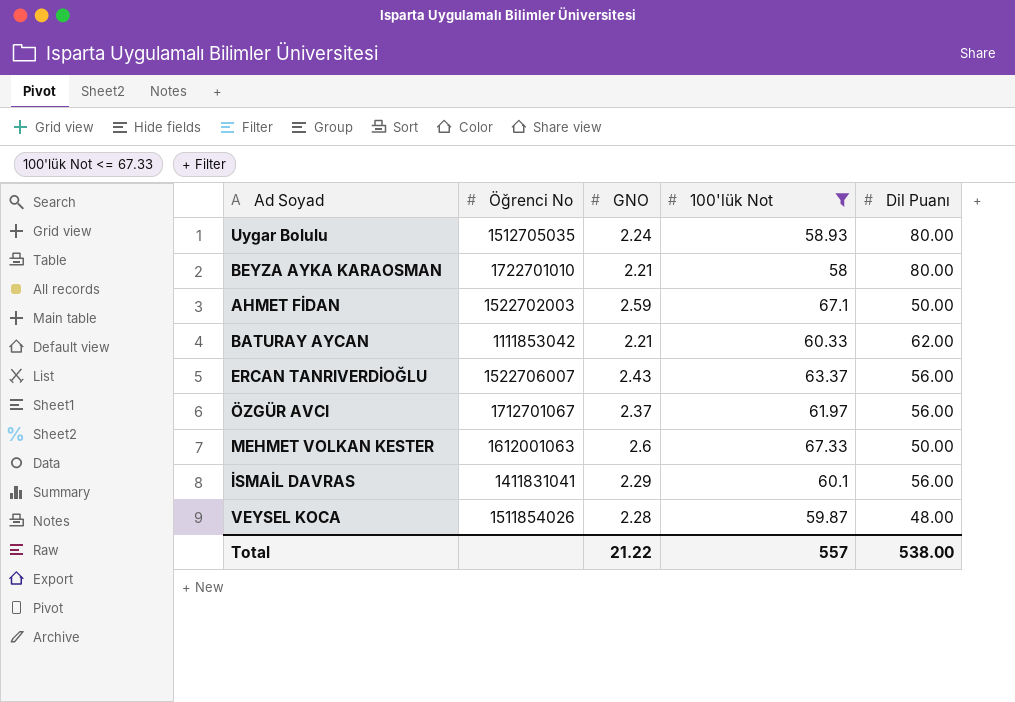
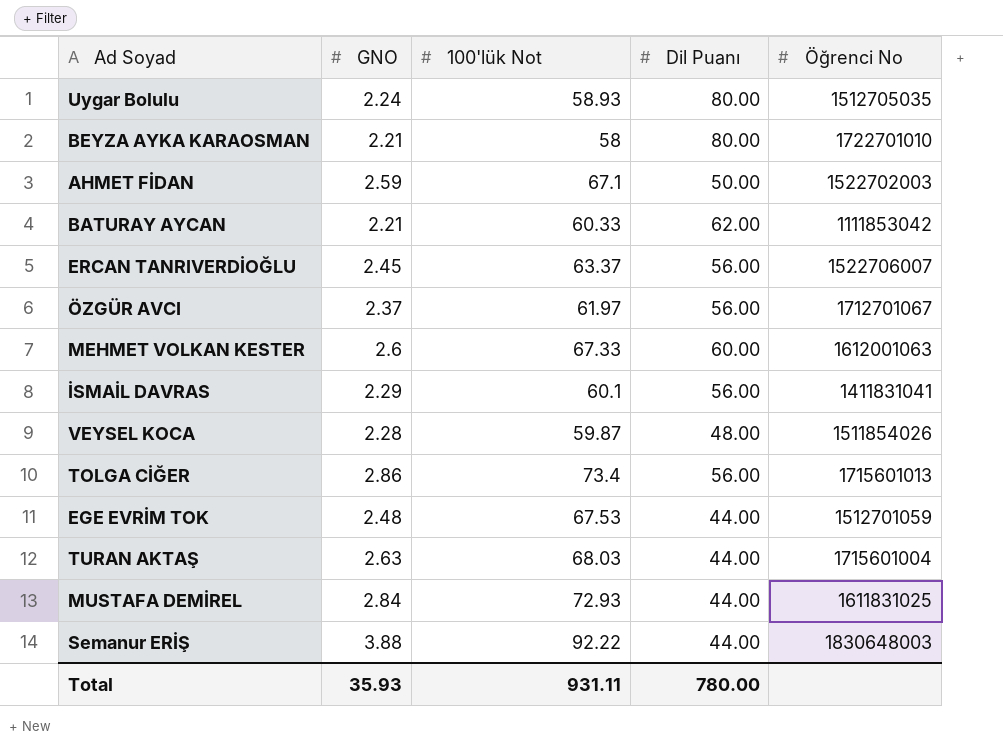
filter: 100'lük Not <= 67.33 -> none
column Öğrenci No | position: 2 -> 5
ERCAN TANRIVERDİOĞLU | GNO: 2.43 -> 2.45
MEHMET VOLKAN KESTER | Dil Puanı: 50.00 -> 60.00
Total | GNO: 21.22 -> 35.93
Total | 100'lük Not: 557 -> 931.11
Total | Dil Puanı: 538.00 -> 780.00

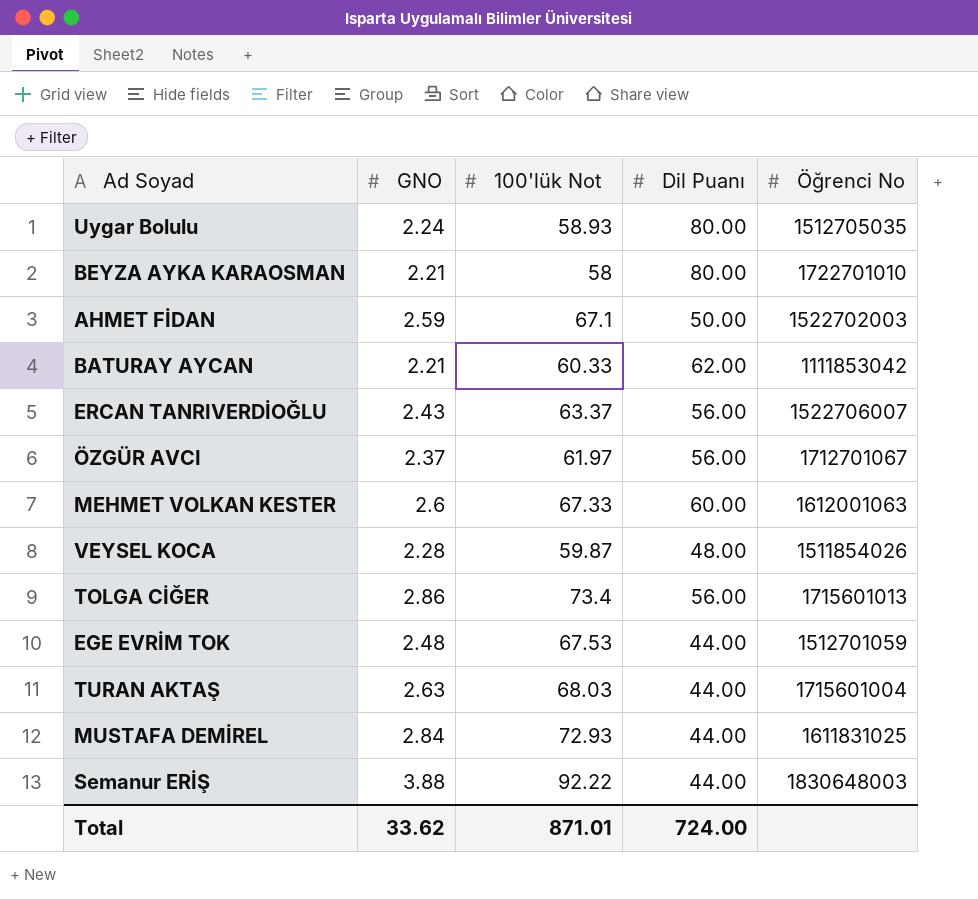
row İSMAİL DAVRAS: 2.29 | 60.1 | 56.00 | 1411831041 -> none
ERCAN TANRIVERDİOĞLU | GNO: 2.45 -> 2.43
Total | GNO: 35.93 -> 33.62
Total | 100'lük Not: 931.11 -> 871.01
Total | Dil Puanı: 780.00 -> 724.00

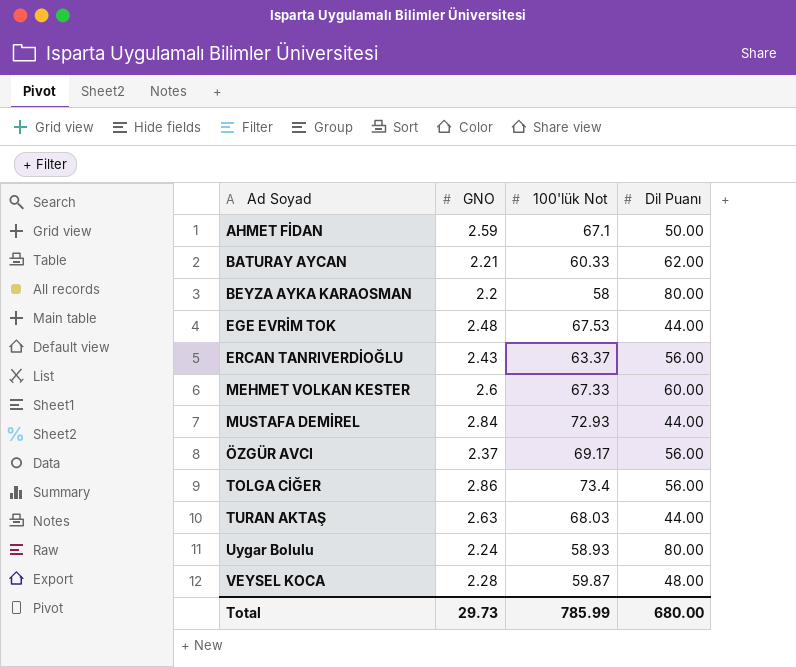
row order: none -> Ad Soyad ascending
column Öğrenci No | position: 5 -> none
row Semanur ERİŞ: 3.88 | 92.22 | 44.00 | 1830648003 -> none
BEYZA AYKA KARAOSMAN | GNO: 2.21 -> 2.2
ÖZGÜR AVCI | 100'lük Not: 61.97 -> 69.17
Total | GNO: 33.62 -> 29.73
Total | 100'lük Not: 871.01 -> 785.99
Total | Dil Puanı: 724.00 -> 680.00

